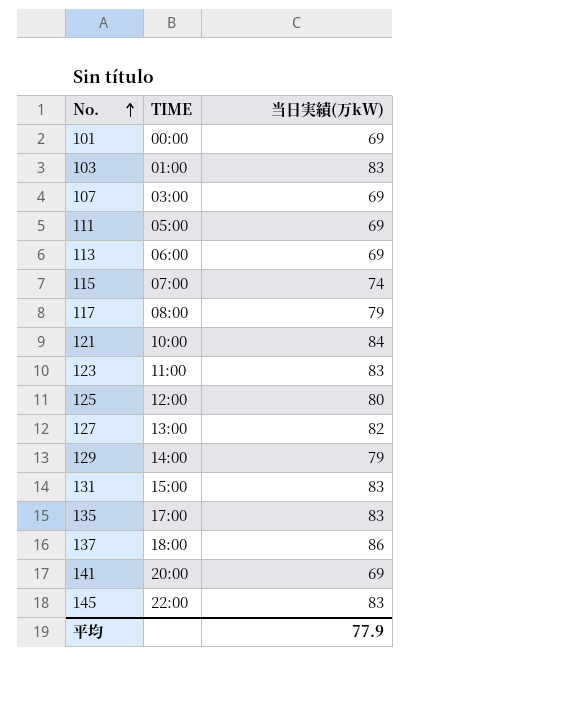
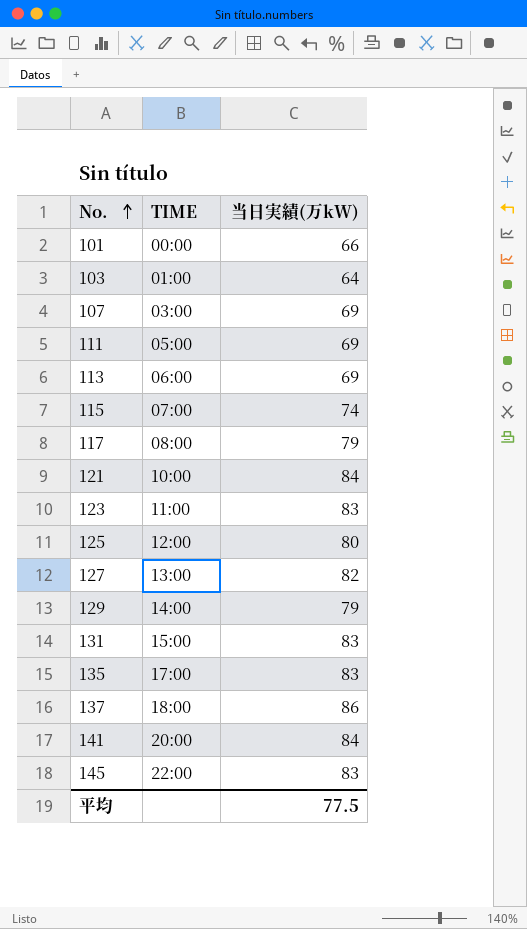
101 | 当日実績(万kW): 69 -> 66
103 | 当日実績(万kW): 83 -> 64
141 | 当日実績(万kW): 69 -> 84
平均 | 当日実績(万kW): 77.9 -> 77.5

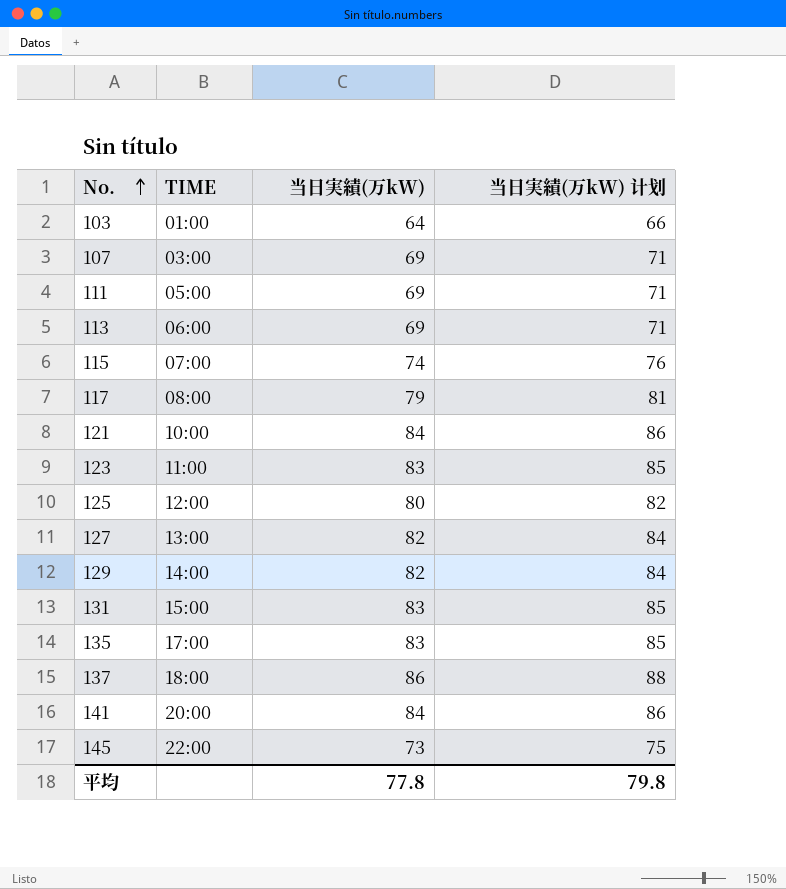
column 当日実績(万kW) 计划 | formula: none -> [当日実績(万kW)] + 2
row 101: 00:00 | 66 -> none
129 | 当日実績(万kW): 79 -> 82
145 | 当日実績(万kW): 83 -> 73
平均 | 当日実績(万kW): 77.5 -> 77.8

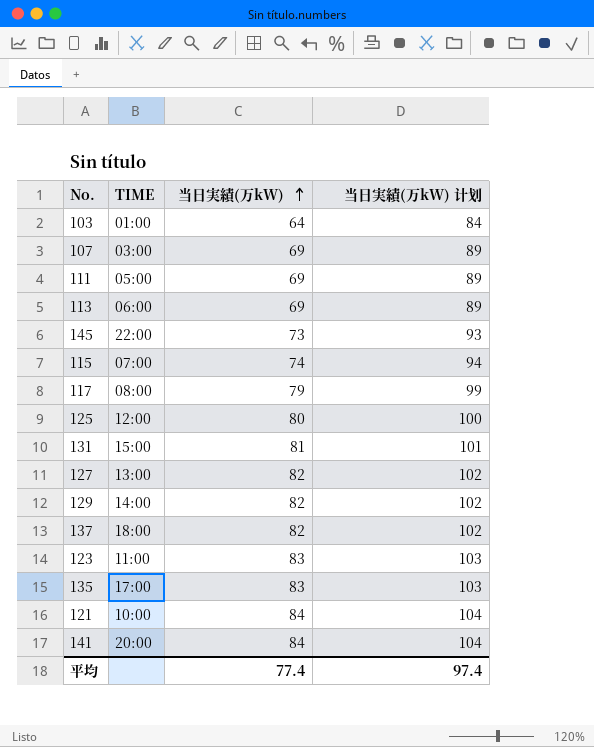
row order: No. ascending -> 当日実績(万kW) ascending
column 当日実績(万kW) 计划 | formula: [当日実績(万kW)] + 2 -> [当日実績(万kW)] + 20
131 | 当日実績(万kW): 83 -> 81
137 | 当日実績(万kW): 86 -> 82
平均 | 当日実績(万kW): 77.8 -> 77.4
平均 | 当日実績(万kW) 计划: 79.8 -> 97.4

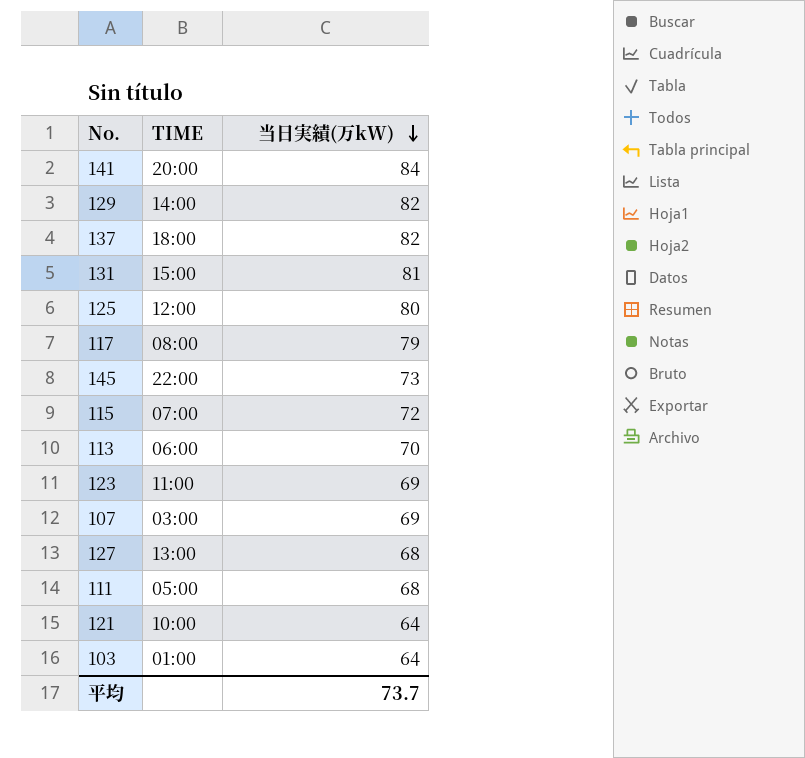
row order: 当日実績(万kW) ascending -> 当日実績(万kW) descending
column 当日実績(万kW) 计划 | formula: [当日実績(万kW)] + 20 -> none
row 135: 17:00 | 83 | 103 -> none
115 | 当日実績(万kW): 74 -> 72
113 | 当日実績(万kW): 69 -> 70
123 | 当日実績(万kW): 83 -> 69
127 | 当日実績(万kW): 82 -> 68
111 | 当日実績(万kW): 69 -> 68
121 | 当日実績(万kW): 84 -> 64
平均 | 当日実績(万kW): 77.4 -> 73.7

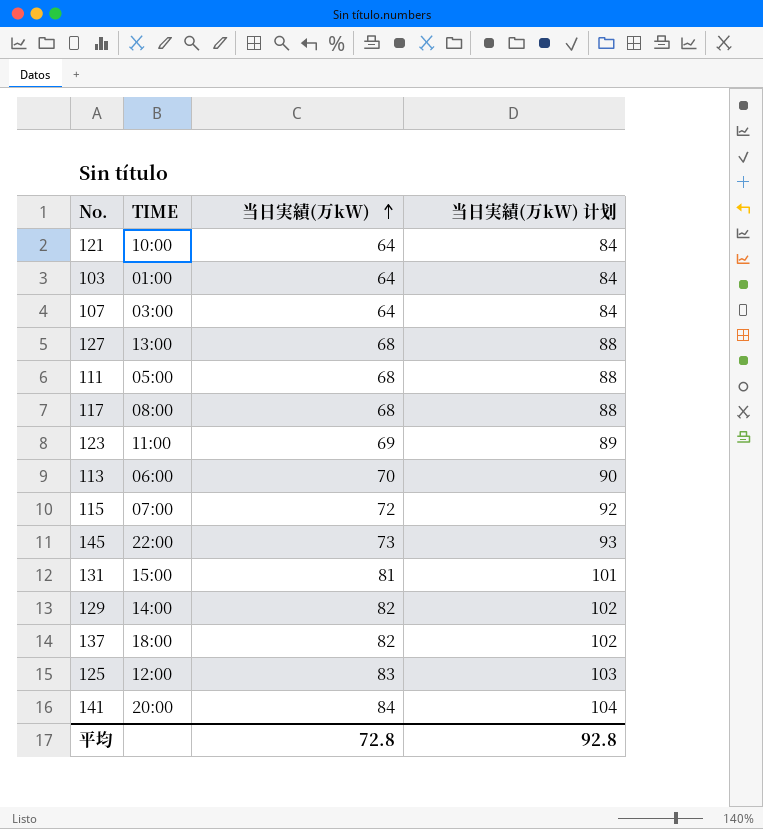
row order: 当日実績(万kW) descending -> 当日実績(万kW) ascending
column 当日実績(万kW) 计划 | formula: none -> [当日実績(万kW)] + 20
107 | 当日実績(万kW): 69 -> 64
117 | 当日実績(万kW): 79 -> 68
125 | 当日実績(万kW): 80 -> 83
平均 | 当日実績(万kW): 73.7 -> 72.8

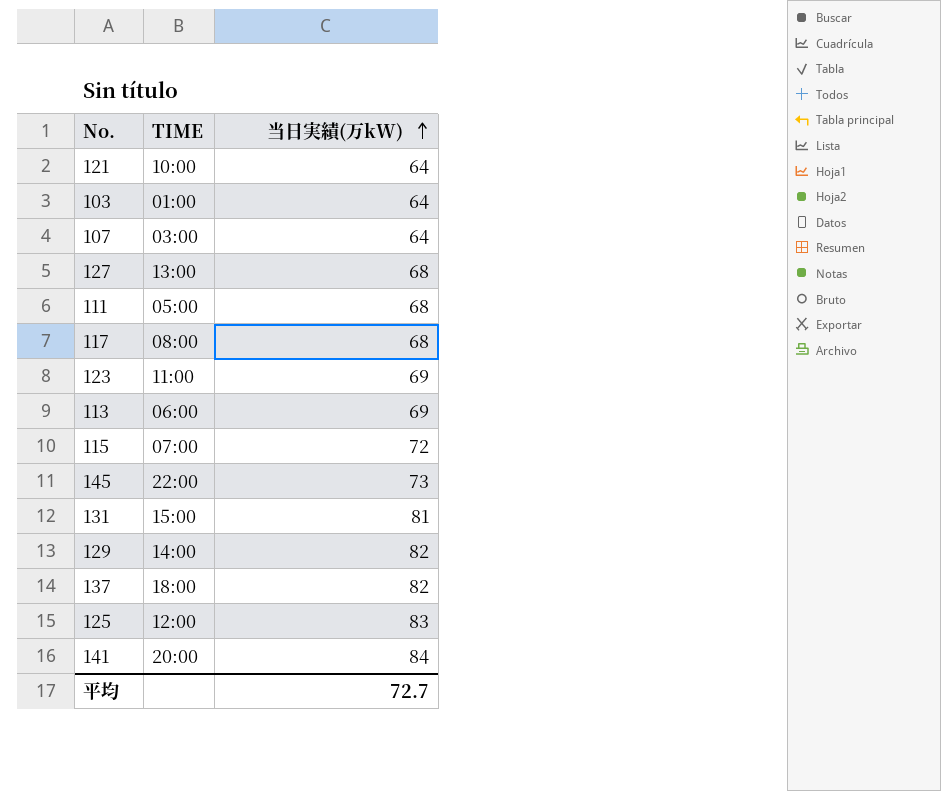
column 当日実績(万kW) 计划 | formula: [当日実績(万kW)] + 20 -> none
113 | 当日実績(万kW): 70 -> 69
平均 | 当日実績(万kW): 72.8 -> 72.7

